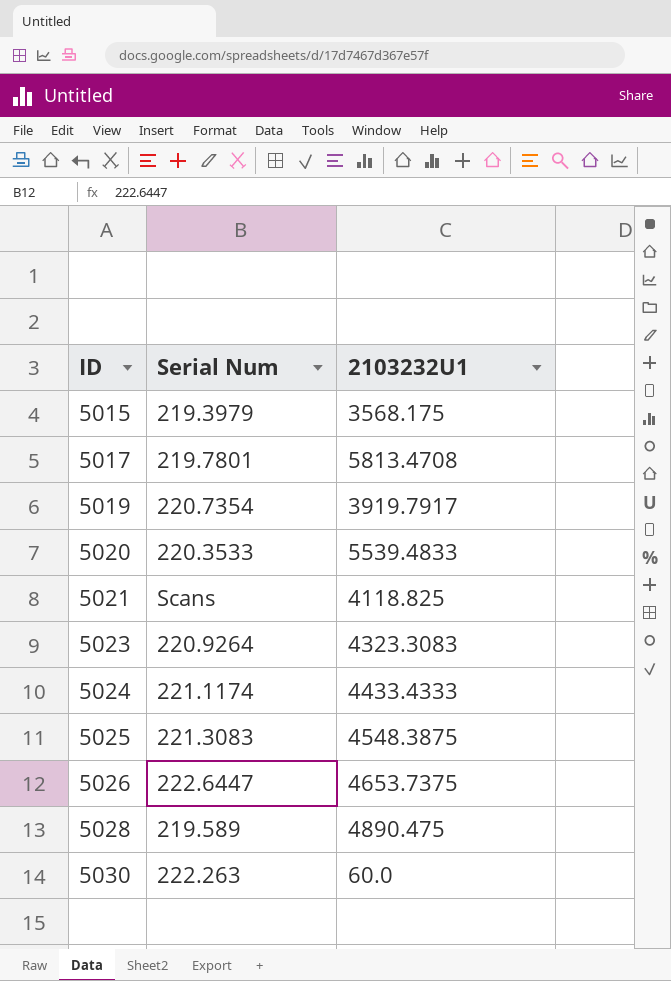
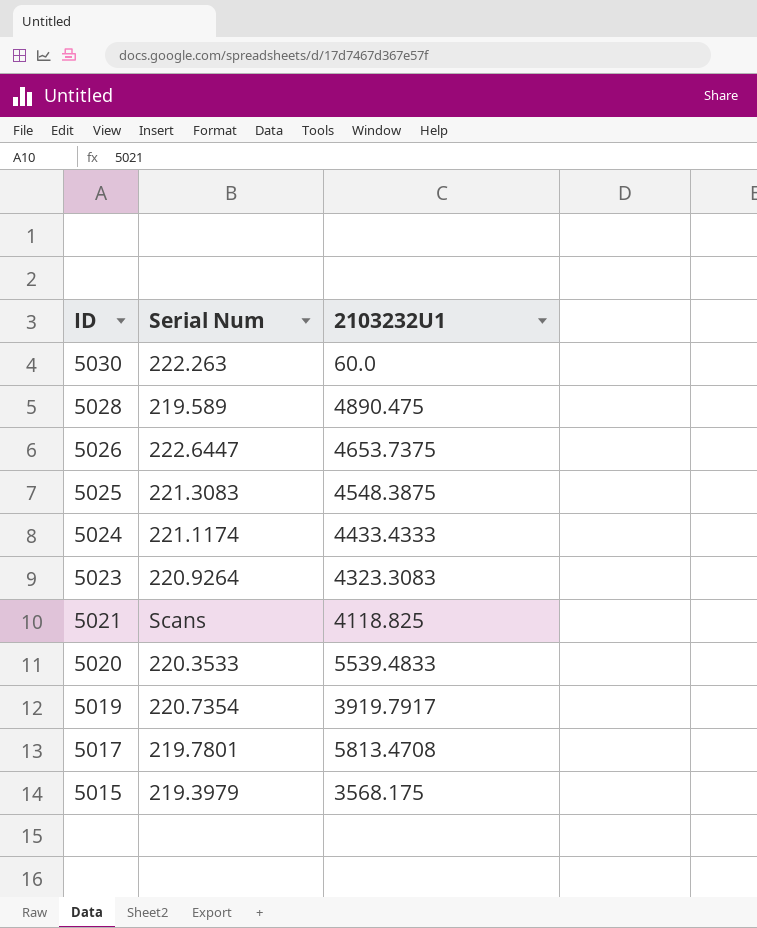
row order: ID ascending -> ID descending

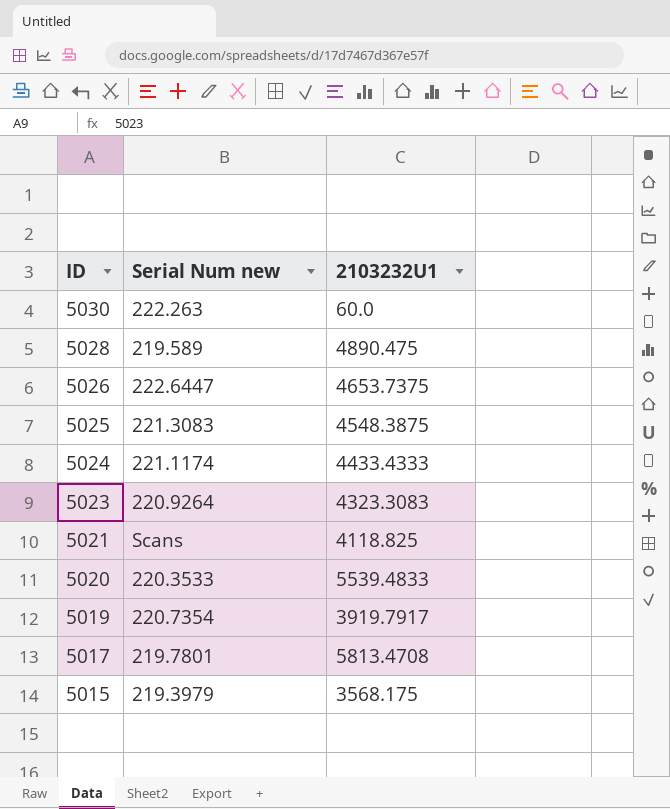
column name: Serial Num -> Serial Num new

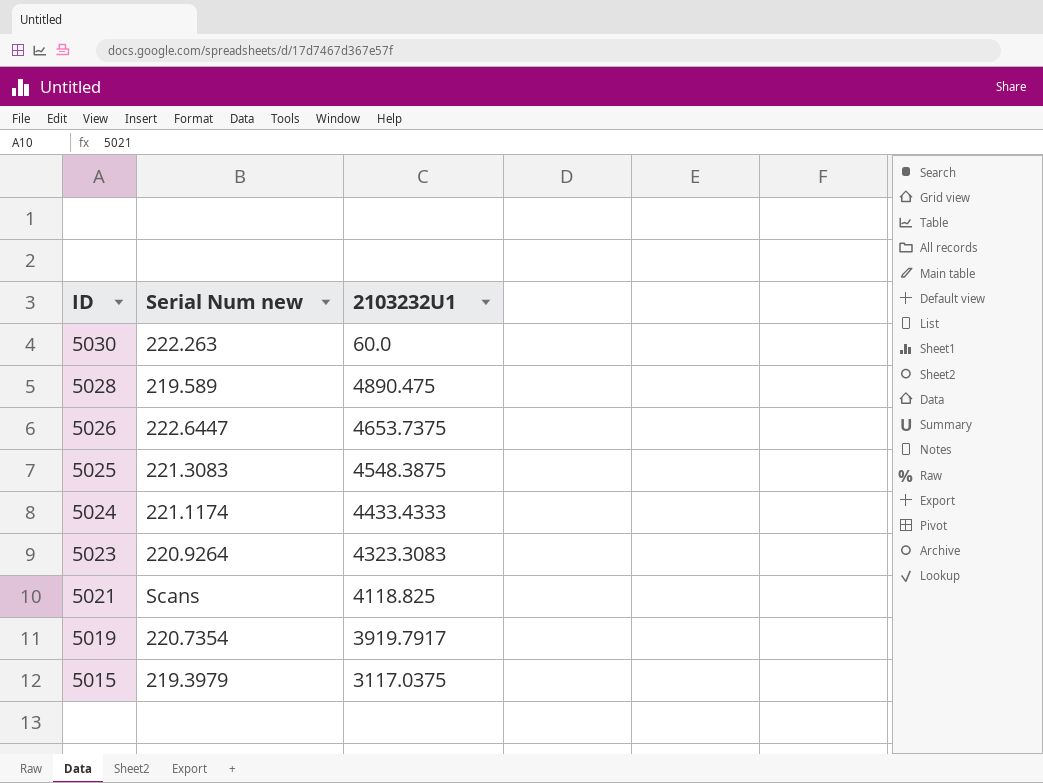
row 5020: 220.3533 | 5539.4833 -> none
row 5017: 219.7801 | 5813.4708 -> none
5015 | 2103232U1: 3568.175 -> 3117.0375

